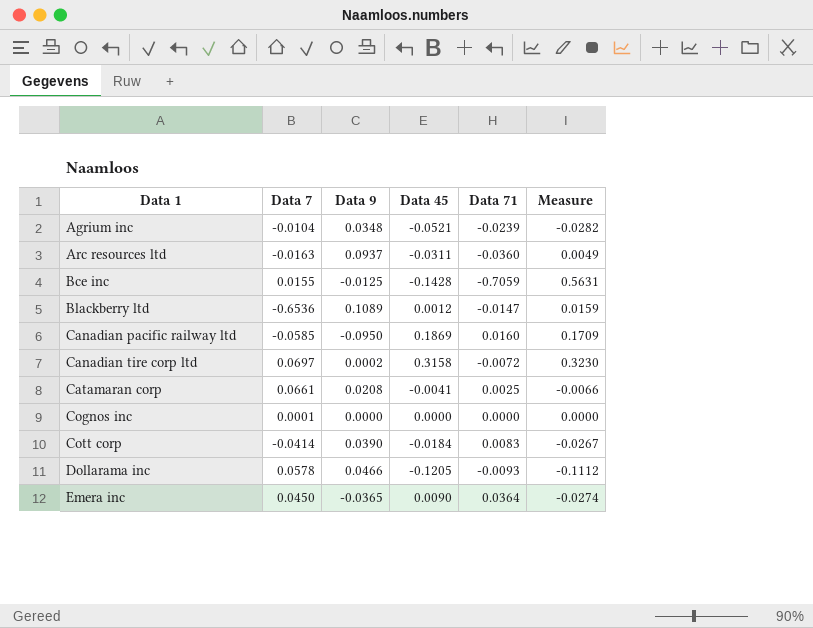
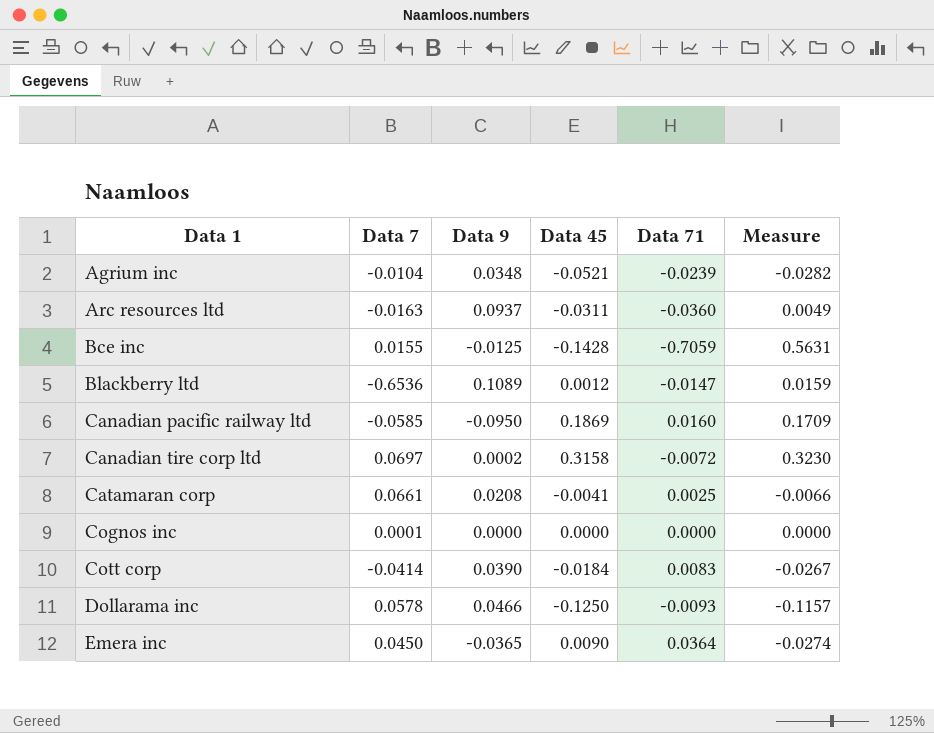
Dollarama inc | Data 45: -0.1205 -> -0.1250
Dollarama inc | Measure: -0.1112 -> -0.1157

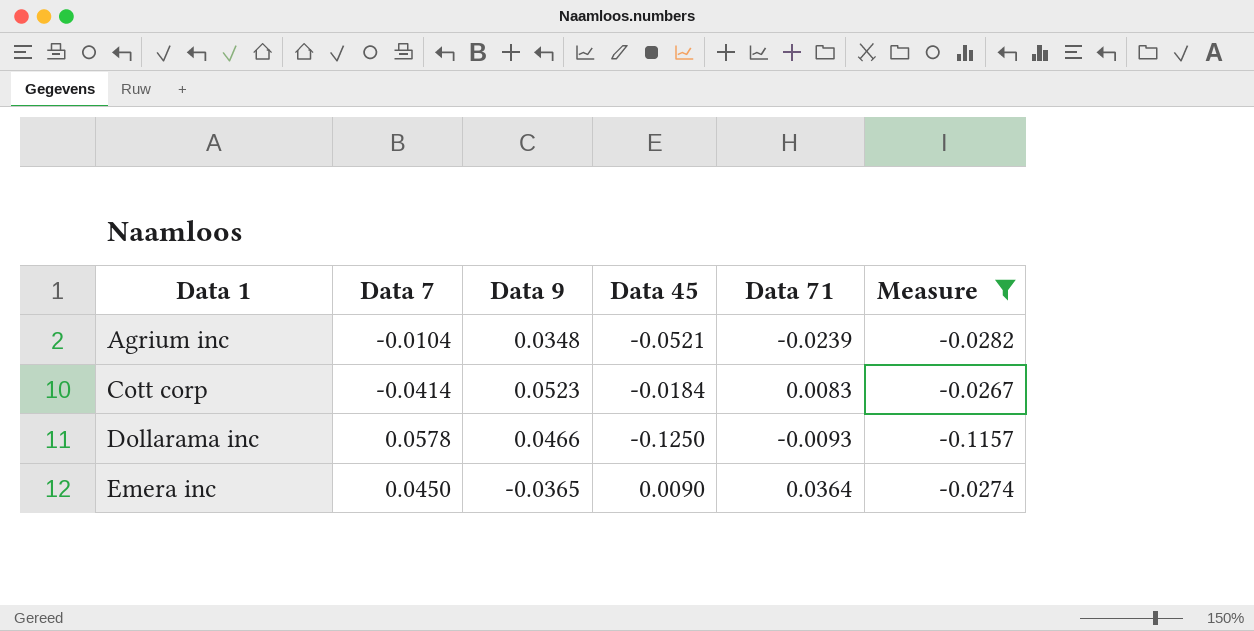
filter: none -> Measure <= -0.0267
Cott corp | Data 9: 0.0390 -> 0.0523

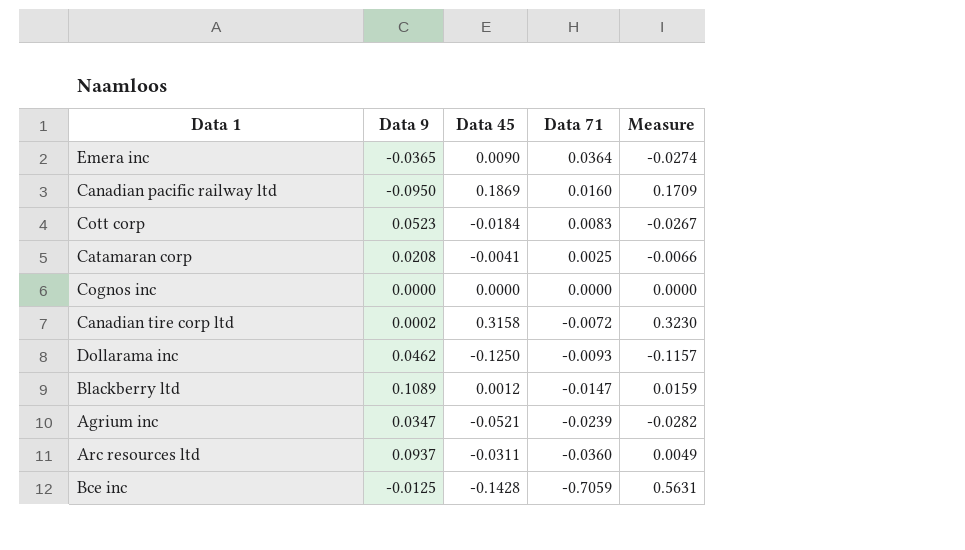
filter: Measure <= -0.0267 -> none
row order: Data 1 ascending -> Data 71 descending
column Data 7 | position: 2 -> none
Dollarama inc | Data 9: 0.0466 -> 0.0462
Agrium inc | Data 9: 0.0348 -> 0.0347

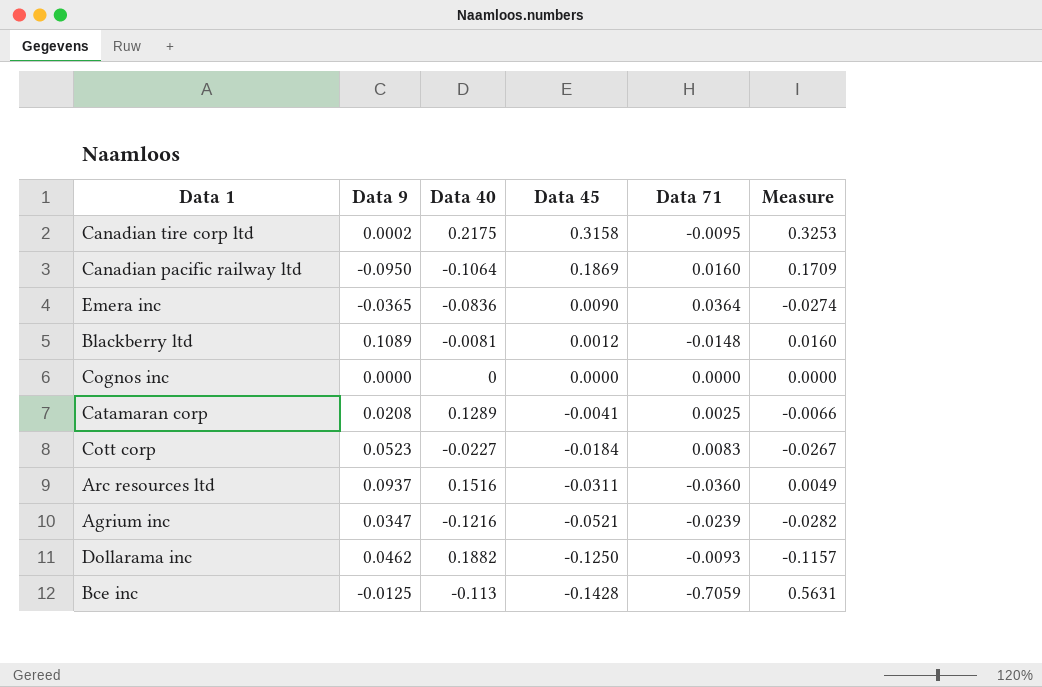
row order: Data 71 descending -> Data 45 descending
column Data 40 | position: none -> 3
Canadian tire corp ltd | Data 71: -0.0072 -> -0.0095
Canadian tire corp ltd | Measure: 0.3230 -> 0.3253
Blackberry ltd | Data 71: -0.0147 -> -0.0148
Blackberry ltd | Measure: 0.0159 -> 0.0160

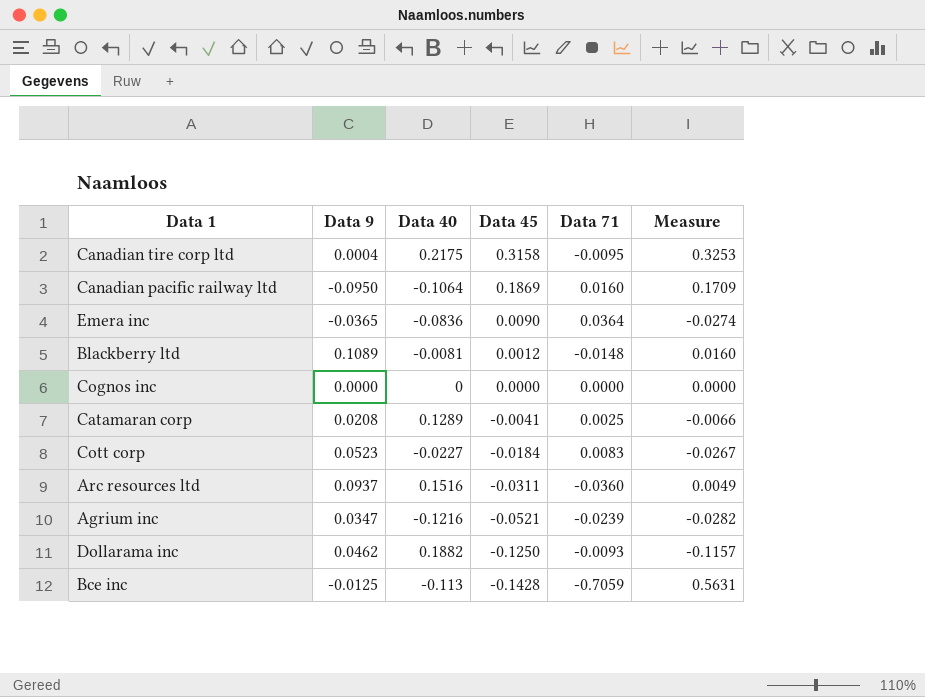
Canadian tire corp ltd | Data 9: 0.0002 -> 0.0004

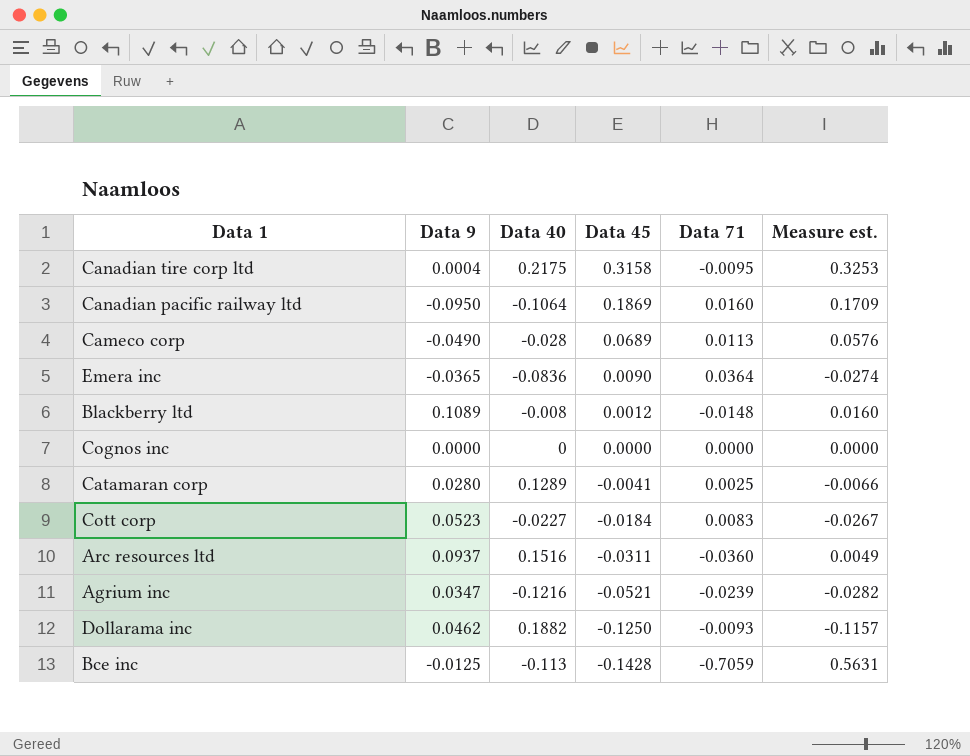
column name: Measure -> Measure est.
row Cameco corp: none -> -0.0490 | -0.028 | 0.0689 | 0.0113 | 0.0576
Blackberry ltd | Data 40: -0.0081 -> -0.008
Catamaran corp | Data 9: 0.0208 -> 0.0280

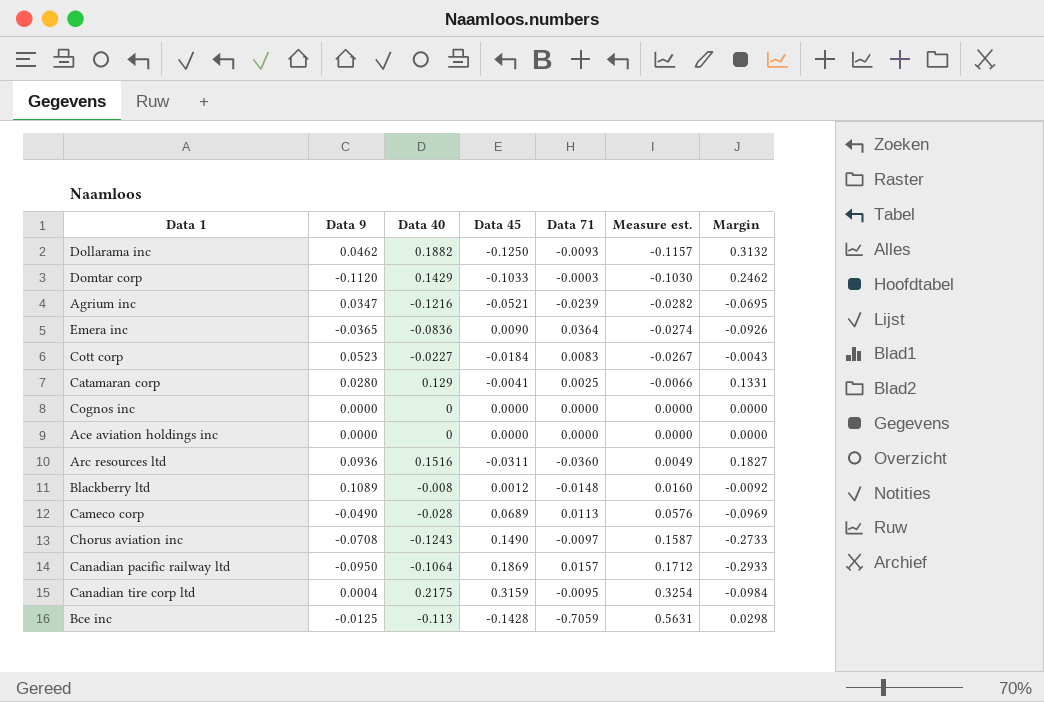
row order: Data 45 descending -> Measure est. ascending
column Margin | formula: none -> [Data 40] - [Data 45]
row Domtar corp: none -> -0.1120 | 0.1429 | -0.1033 | -0.0003 | -0.1030 | 0.2462
Catamaran corp | Data 40: 0.1289 -> 0.129
row Ace aviation holdings inc: none -> 0.0000 | 0 | 0.0000 | 0.0000 | 0.0000 | 0.0000
Arc resources ltd | Data 9: 0.0937 -> 0.0936
row Chorus aviation inc: none -> -0.0708 | -0.1243 | 0.1490 | -0.0097 | 0.1587 | -0.2733
Canadian pacific railway ltd | Data 71: 0.0160 -> 0.0157
Canadian pacific railway ltd | Measure est.: 0.1709 -> 0.1712
Canadian tire corp ltd | Data 45: 0.3158 -> 0.3159
Canadian tire corp ltd | Measure est.: 0.3253 -> 0.3254

